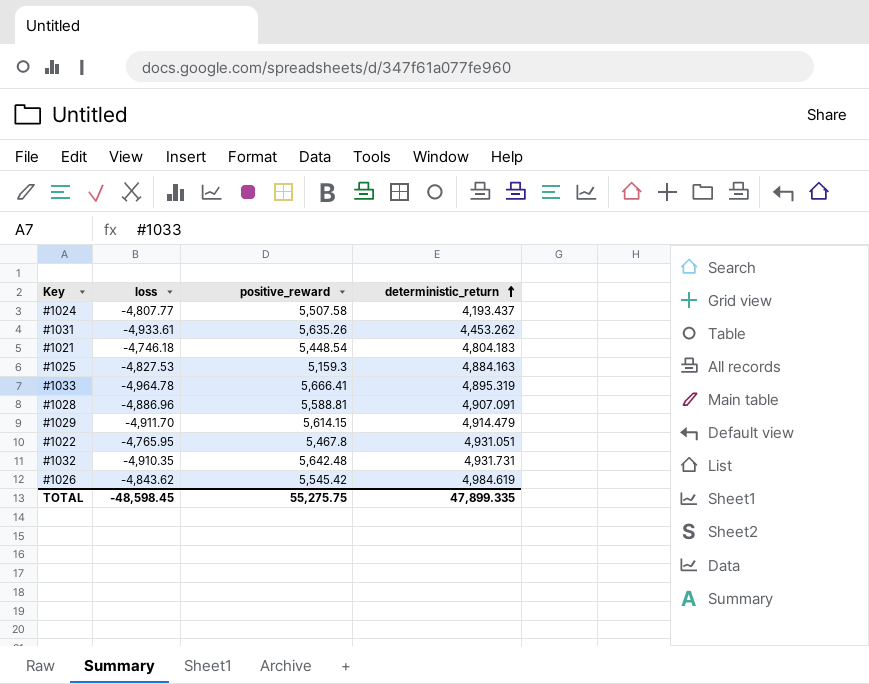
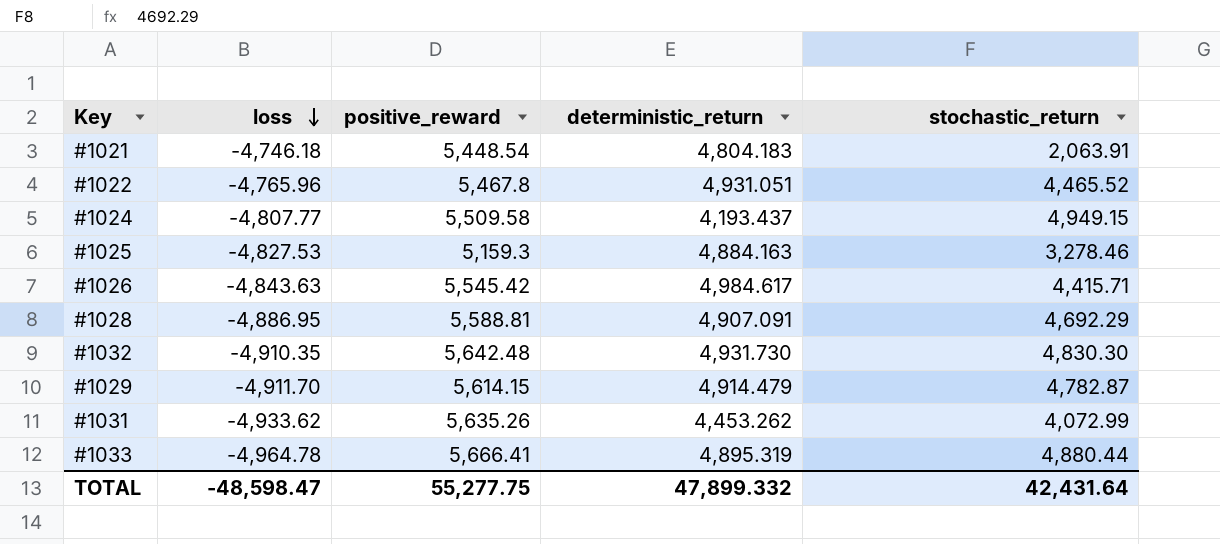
row order: deterministic_return ascending -> loss descending
column stochastic_return | position: none -> 5
#1022 | loss: -4,765.95 -> -4,765.96
#1024 | positive_reward: 5,507.58 -> 5,509.58
#1026 | loss: -4,843.62 -> -4,843.63
#1026 | deterministic_return: 4,984.619 -> 4,984.617
#1028 | loss: -4,886.96 -> -4,886.95
#1032 | deterministic_return: 4,931.731 -> 4,931.730
#1031 | loss: -4,933.61 -> -4,933.62
TOTAL | loss: -48,598.45 -> -48,598.47
TOTAL | positive_reward: 55,275.75 -> 55,277.75
TOTAL | deterministic_return: 47,899.335 -> 47,899.332

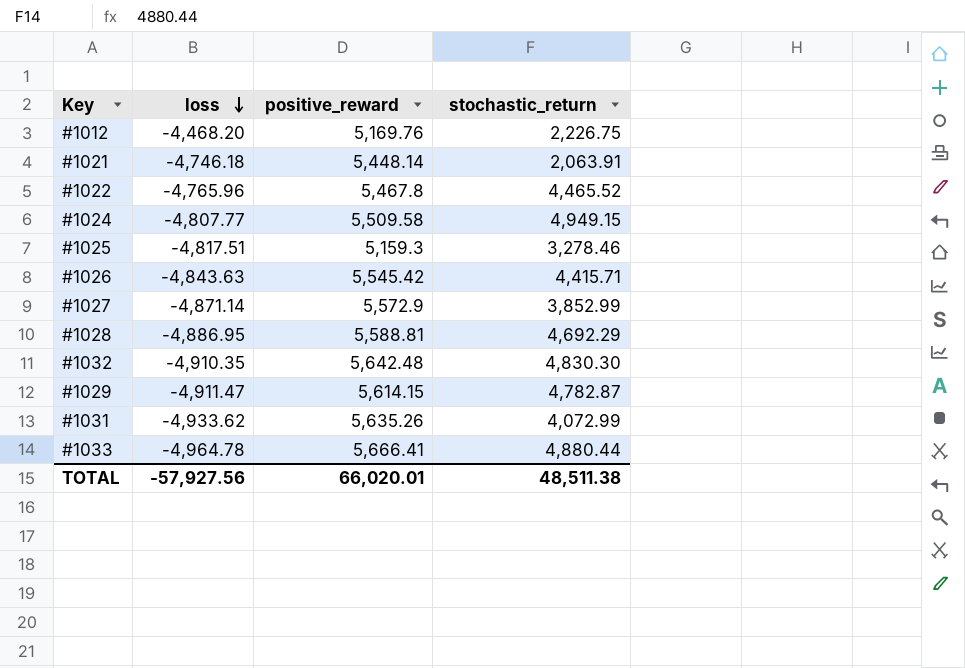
column deterministic_return | position: 4 -> none
row #1012: none -> -4,468.20 | 5,169.76 | 2,226.75
#1021 | positive_reward: 5,448.54 -> 5,448.14
#1025 | loss: -4,827.53 -> -4,817.51
row #1027: none -> -4,871.14 | 5,572.9 | 3,852.99
#1029 | loss: -4,911.70 -> -4,911.47
TOTAL | loss: -48,598.47 -> -57,927.56
TOTAL | positive_reward: 55,277.75 -> 66,020.01
TOTAL | stochastic_return: 42,431.64 -> 48,511.38

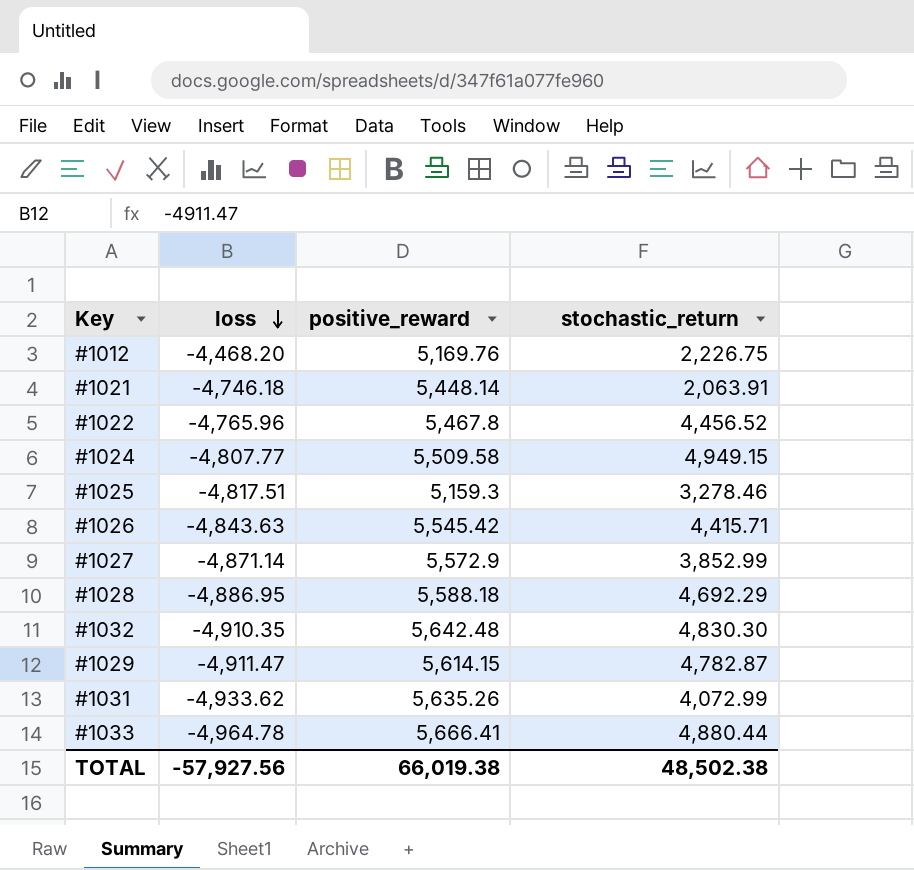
#1022 | stochastic_return: 4,465.52 -> 4,456.52
#1028 | positive_reward: 5,588.81 -> 5,588.18
TOTAL | positive_reward: 66,020.01 -> 66,019.38
TOTAL | stochastic_return: 48,511.38 -> 48,502.38

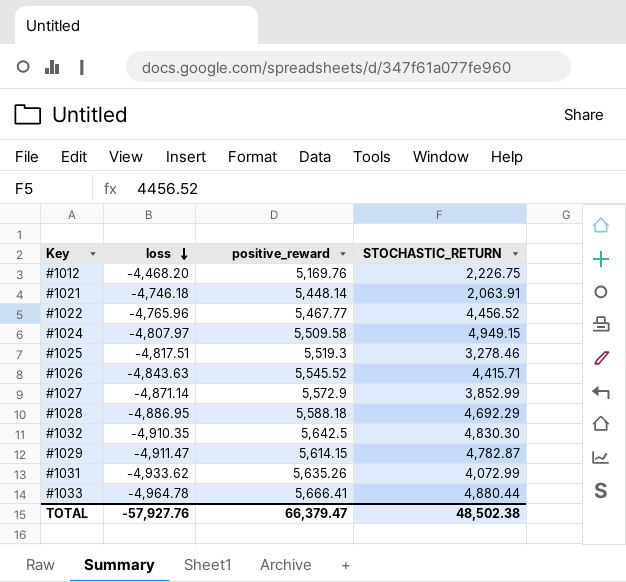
column name: stochastic_return -> STOCHASTIC_RETURN
#1022 | positive_reward: 5,467.8 -> 5,467.77
#1024 | loss: -4,807.77 -> -4,807.97
#1025 | positive_reward: 5,159.3 -> 5,519.3
#1026 | positive_reward: 5,545.42 -> 5,545.52
#1032 | positive_reward: 5,642.48 -> 5,642.5
TOTAL | loss: -57,927.56 -> -57,927.76
TOTAL | positive_reward: 66,019.38 -> 66,379.47

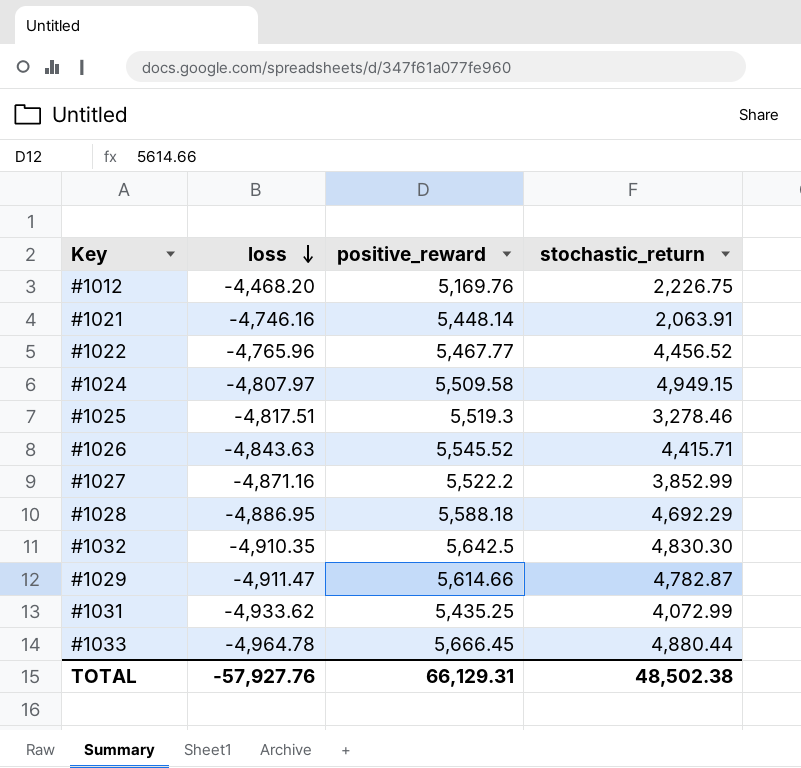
column name: STOCHASTIC_RETURN -> stochastic_return
#1021 | loss: -4,746.18 -> -4,746.16
#1027 | loss: -4,871.14 -> -4,871.16
#1027 | positive_reward: 5,572.9 -> 5,522.2
#1029 | positive_reward: 5,614.15 -> 5,614.66
#1031 | positive_reward: 5,635.26 -> 5,435.25
#1033 | positive_reward: 5,666.41 -> 5,666.45
TOTAL | positive_reward: 66,379.47 -> 66,129.31

